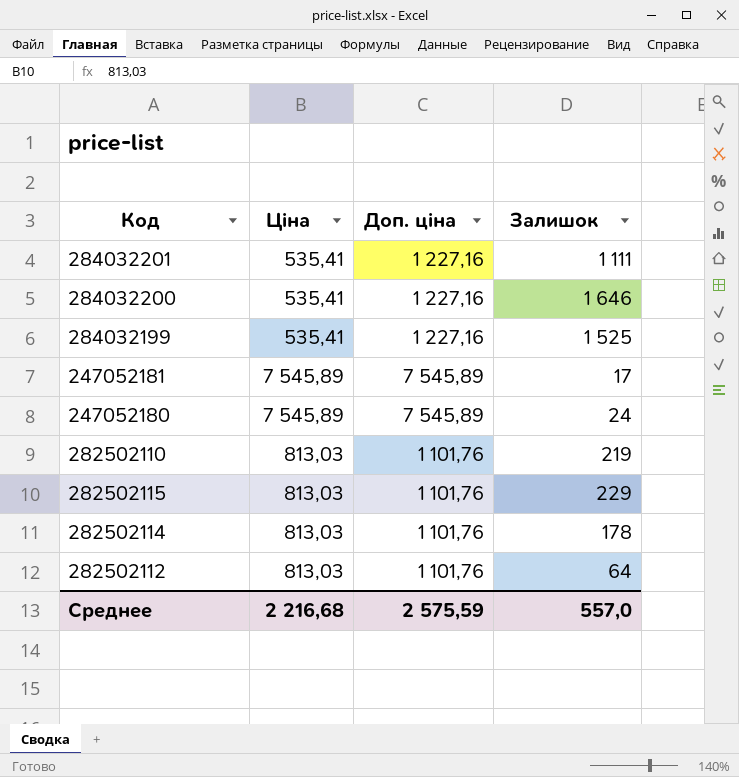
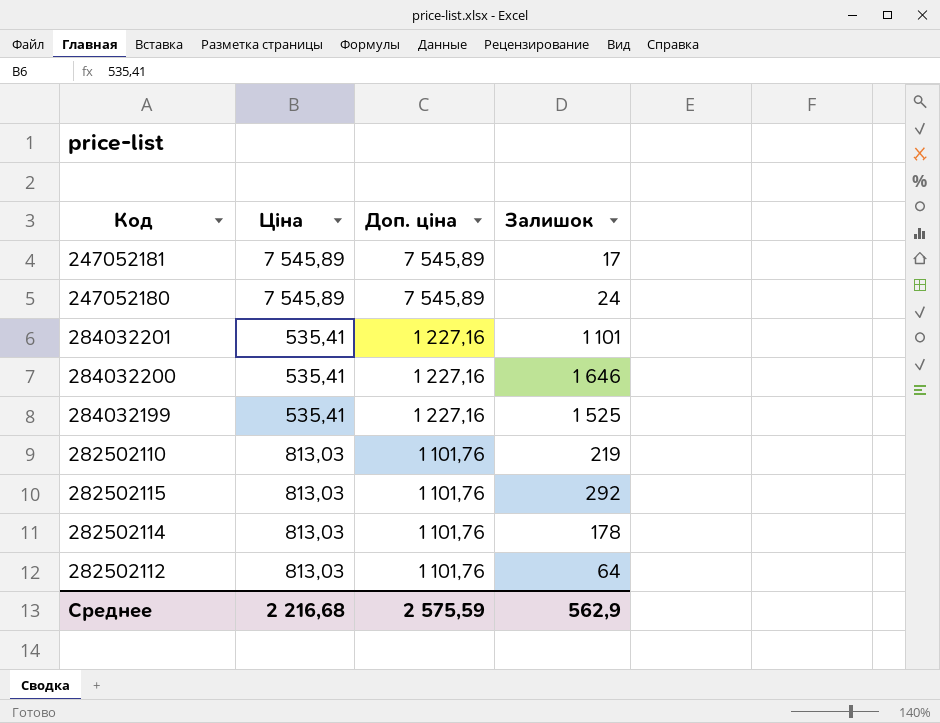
row order: none -> Доп. ціна descending
284032201 | Залишок: 1 111 -> 1 101
282502115 | Залишок: 229 -> 292
Среднее | Залишок: 557,0 -> 562,9

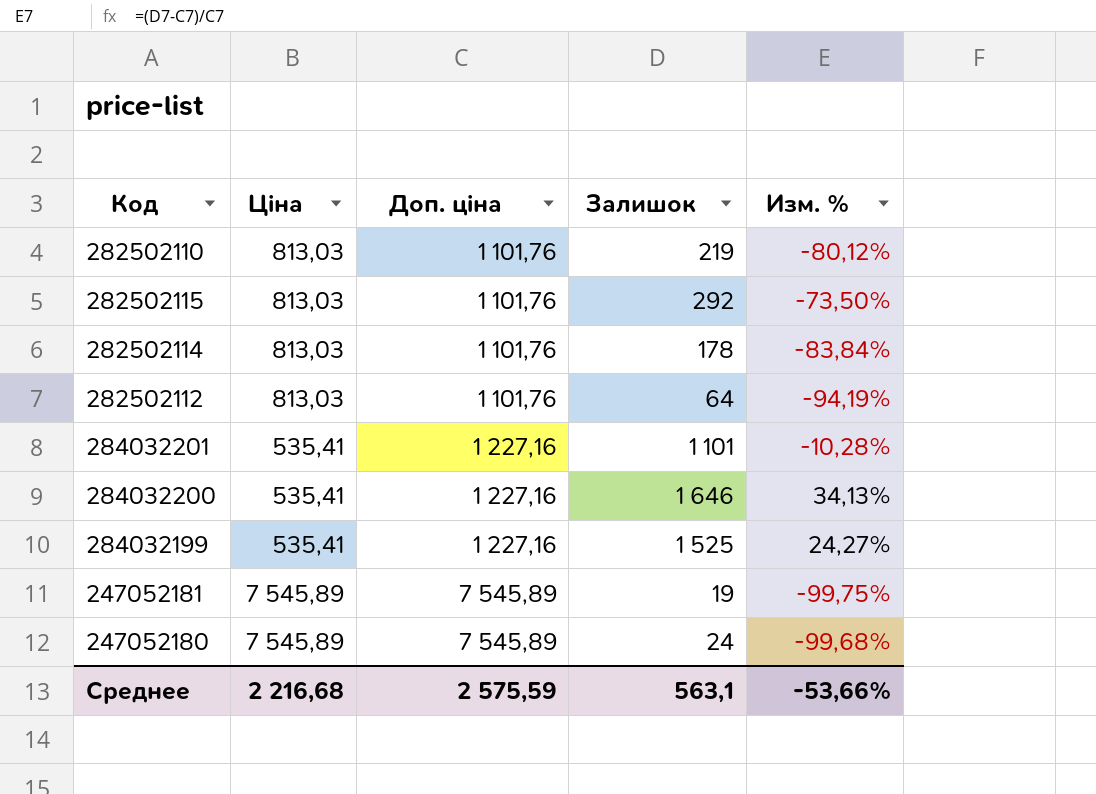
row order: Доп. ціна descending -> Доп. ціна ascending
column Изм. % | formula: none -> ([Залишок] - [Доп. ціна]) / [Доп. ціна]
247052181 | Залишок: 17 -> 19
Среднее | Залишок: 562,9 -> 563,1

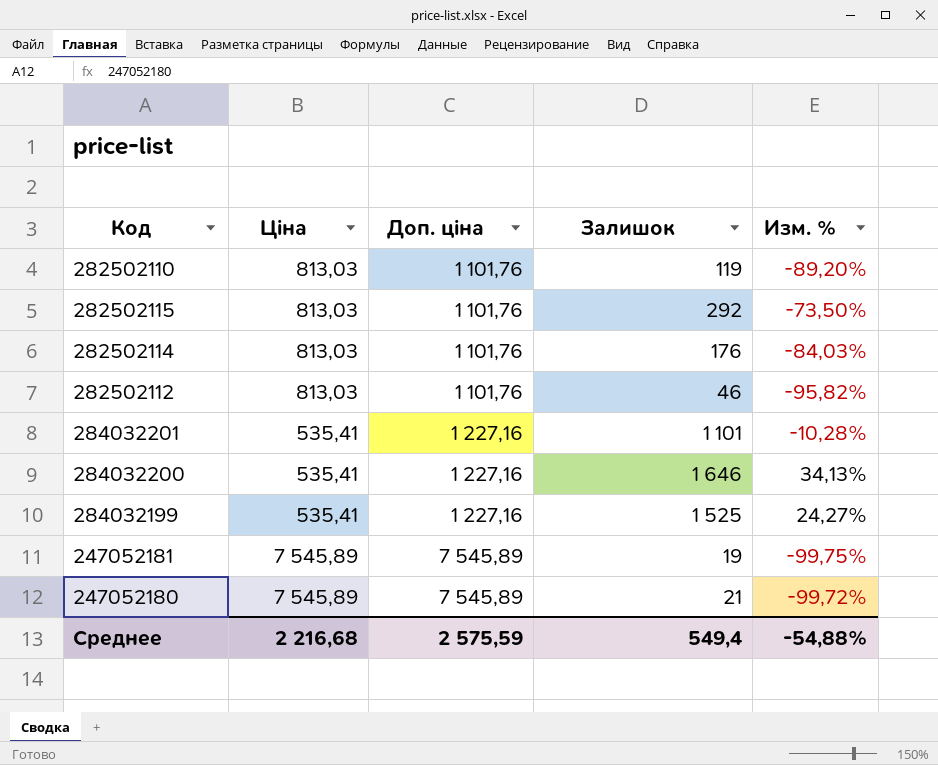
282502110 | Залишок: 219 -> 119
282502110 | Изм. %: -80,12% -> -89,20%
282502114 | Залишок: 178 -> 176
282502114 | Изм. %: -83,84% -> -84,03%
282502112 | Залишок: 64 -> 46
282502112 | Изм. %: -94,19% -> -95,82%
247052180 | Залишок: 24 -> 21
247052180 | Изм. %: -99,68% -> -99,72%
Среднее | Залишок: 563,1 -> 549,4
Среднее | Изм. %: -53,66% -> -54,88%

